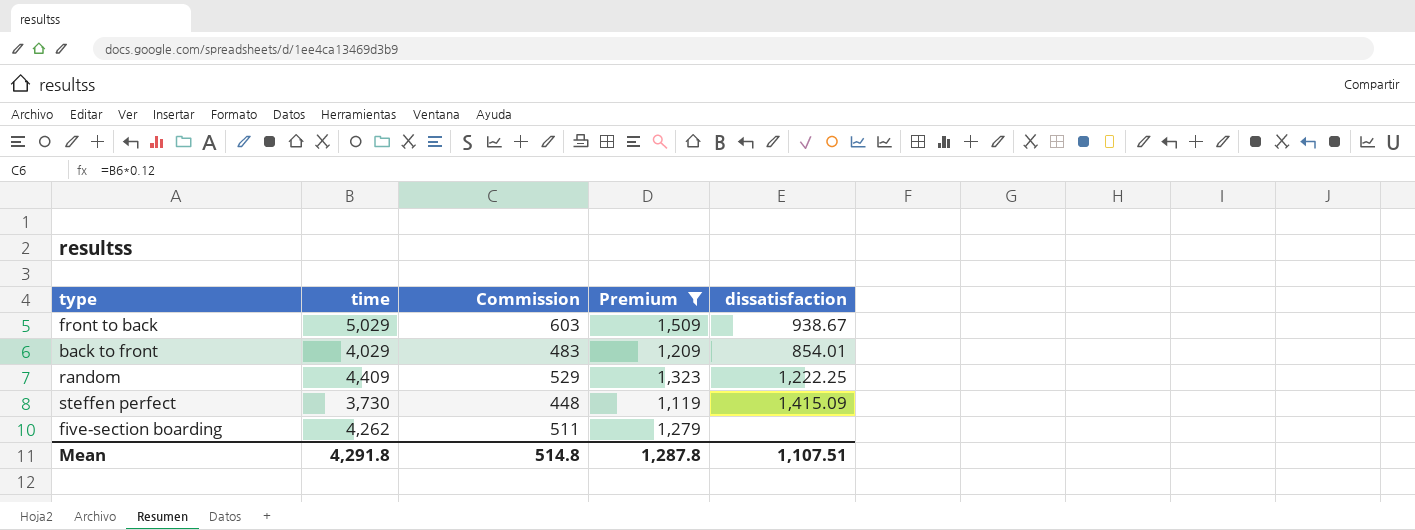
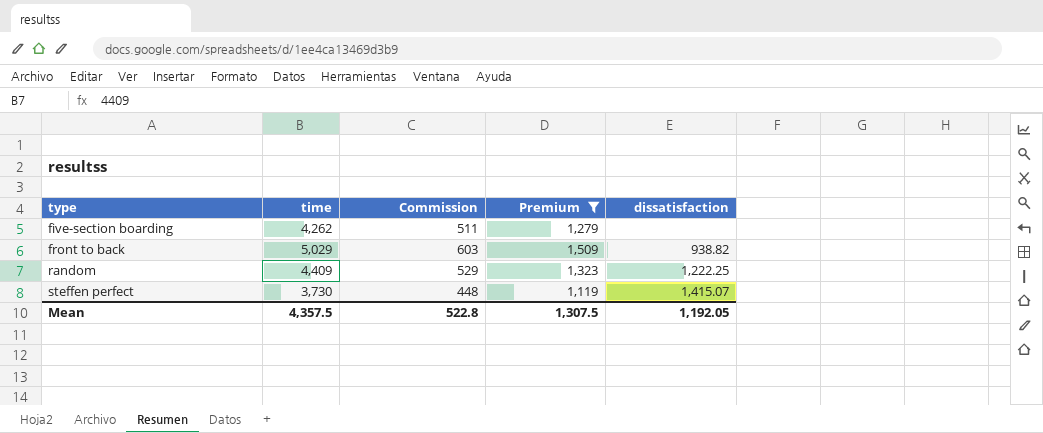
row order: none -> type ascending
row back to front: 4,029 | 483 | 1,209 | 854.01 -> none
front to back | dissatisfaction: 938.67 -> 938.82
steffen perfect | dissatisfaction: 1,415.09 -> 1,415.07
Mean | time: 4,291.8 -> 4,357.5
Mean | Commission: 514.8 -> 522.8
Mean | Premium: 1,287.8 -> 1,307.5
Mean | dissatisfaction: 1,107.51 -> 1,192.05

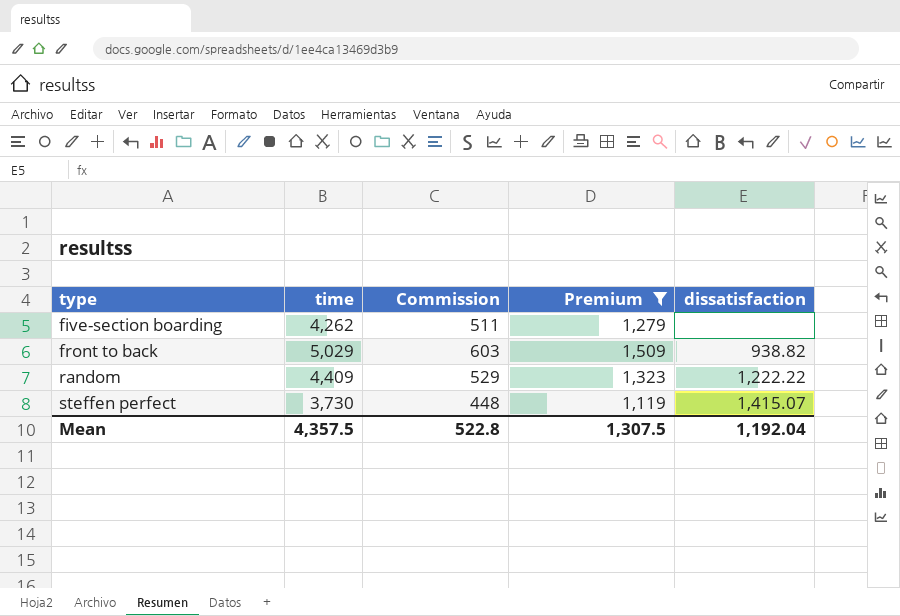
random | dissatisfaction: 1,222.25 -> 1,222.22
Mean | dissatisfaction: 1,192.05 -> 1,192.04

